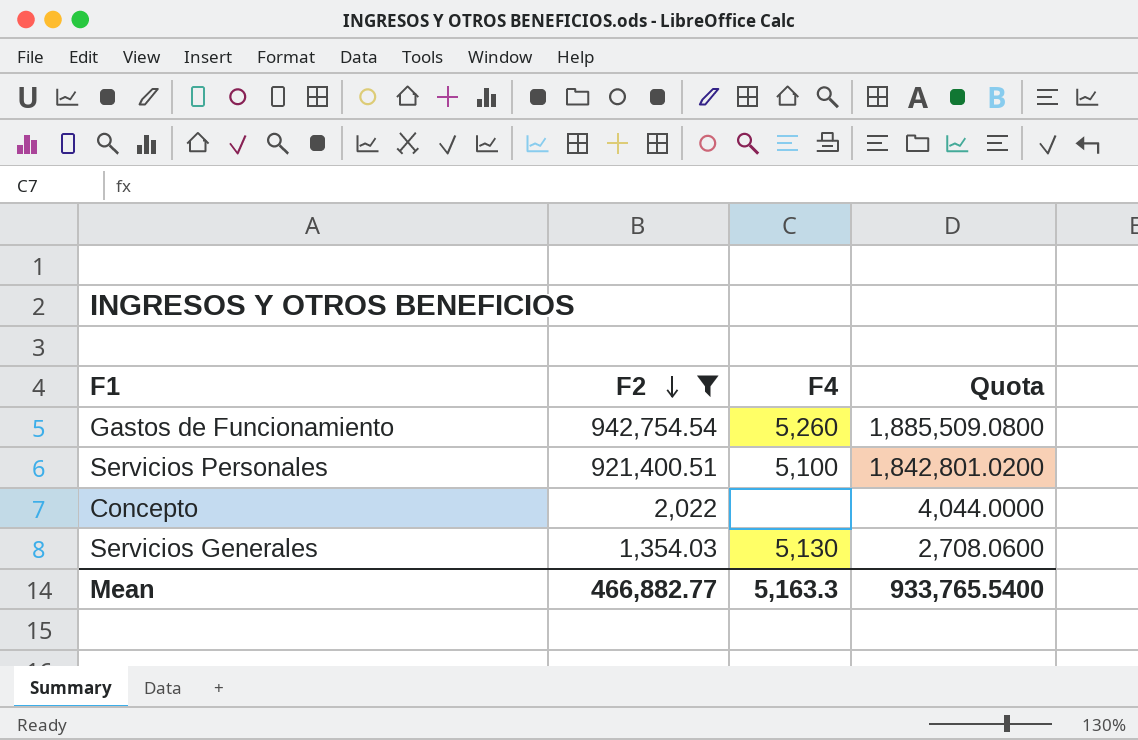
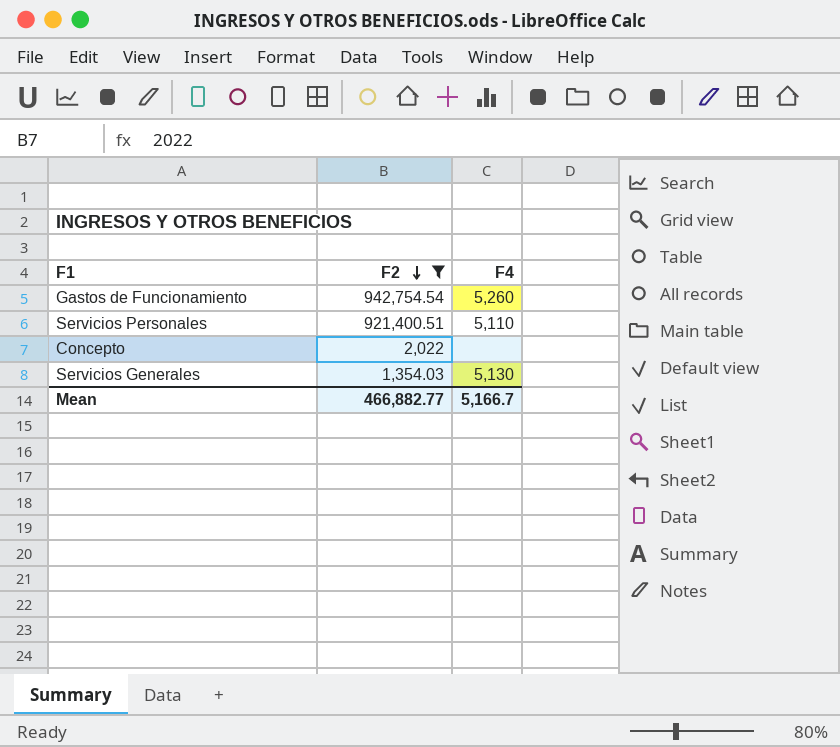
column Quota | formula: [F2] * 2 -> none
Servicios Personales | F4: 5,100 -> 5,110
Mean | F4: 5,163.3 -> 5,166.7

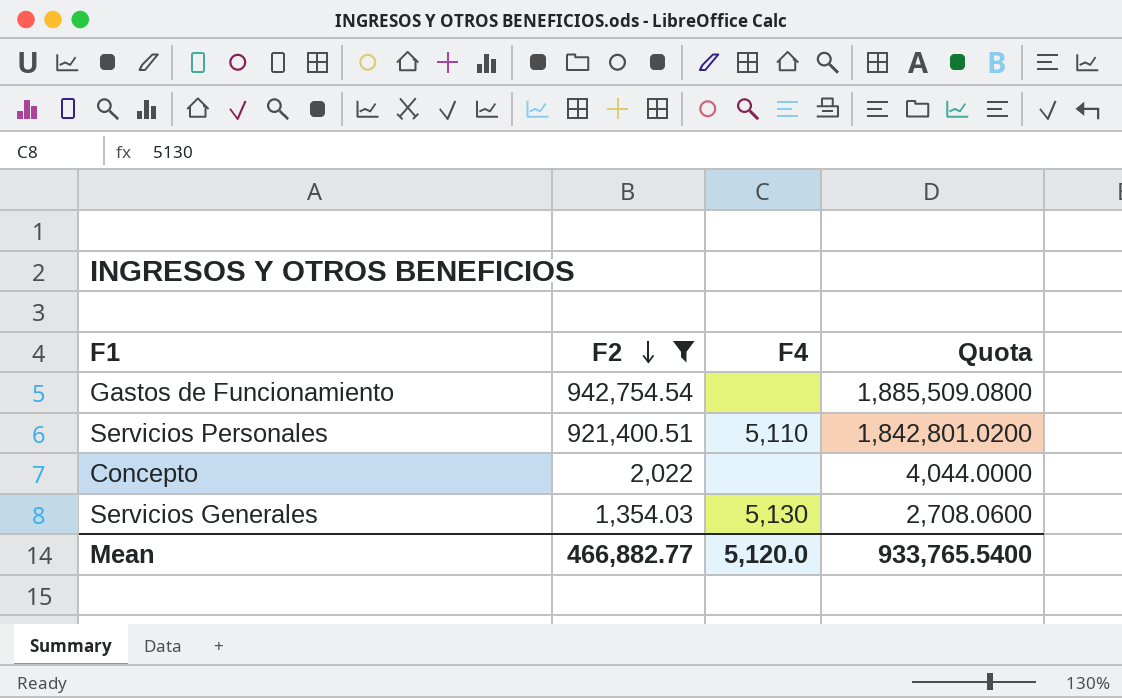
column Quota | formula: none -> [F2] * 2
Gastos de Funcionamiento | F4: 5,260 -> none
Mean | F4: 5,166.7 -> 5,120.0

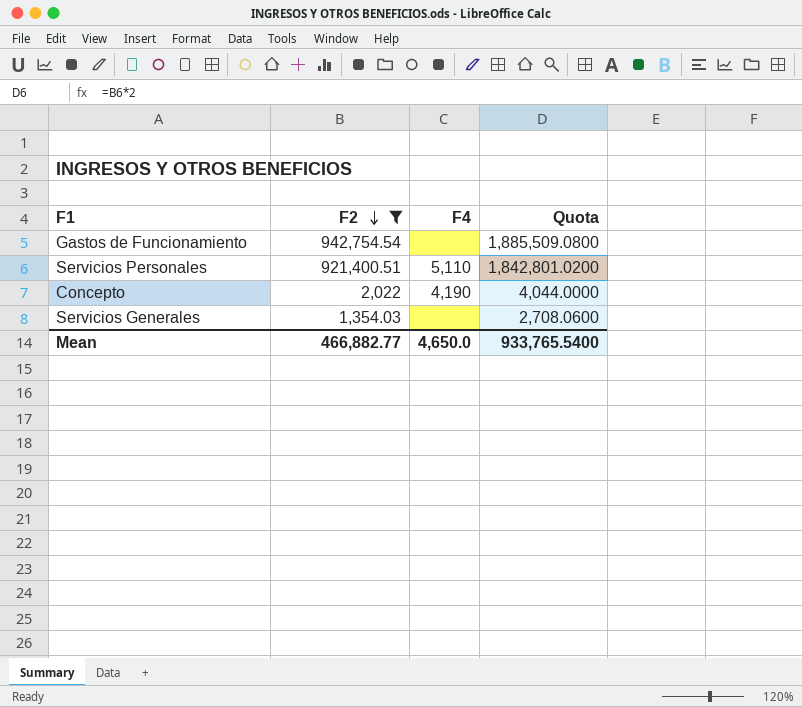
Concepto | F4: none -> 4,190
Servicios Generales | F4: 5,130 -> none
Mean | F4: 5,120.0 -> 4,650.0

